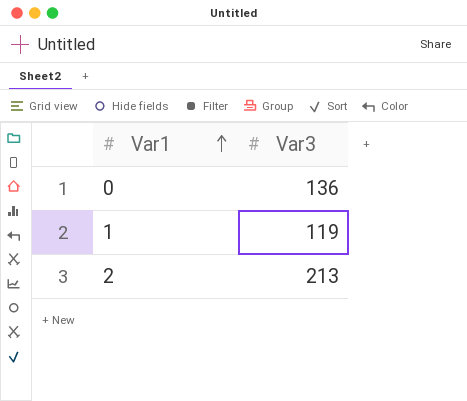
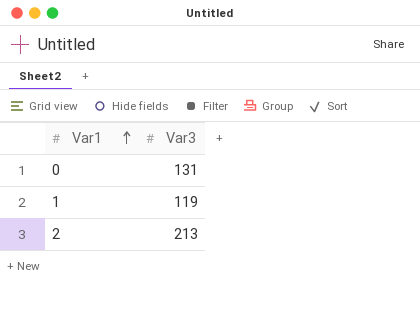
0 | Var3: 136 -> 131

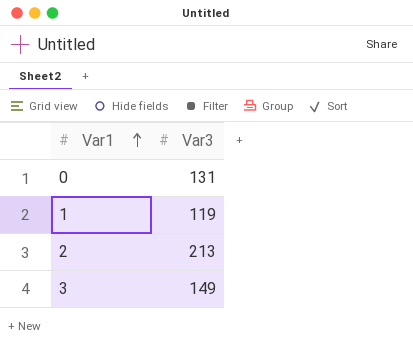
row 3: none -> 149

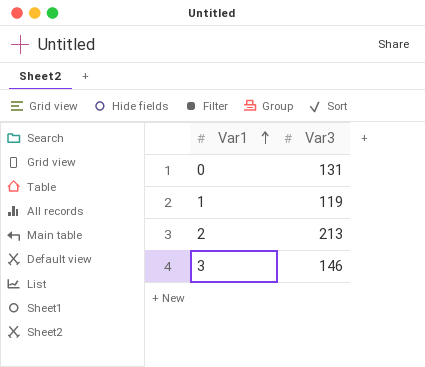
3 | Var3: 149 -> 146

